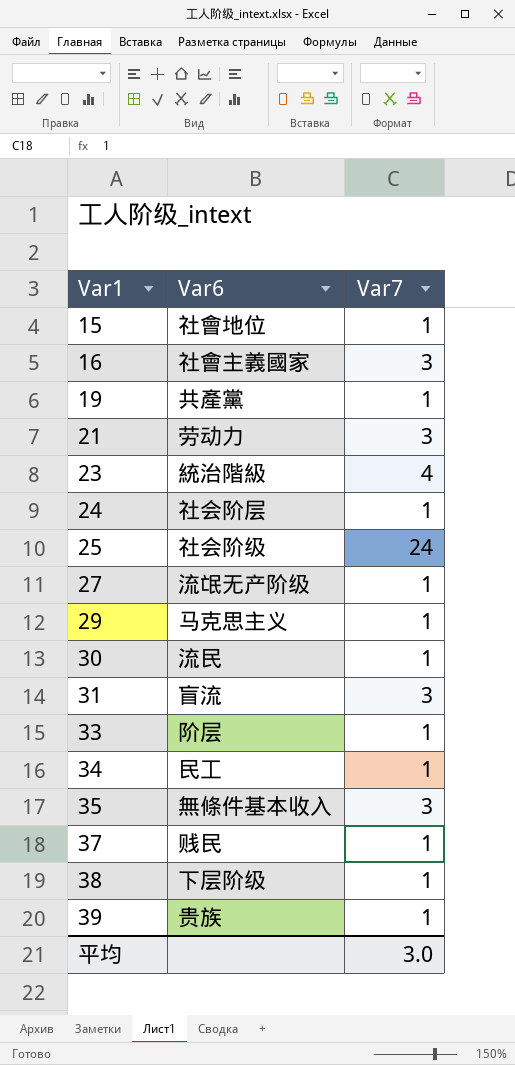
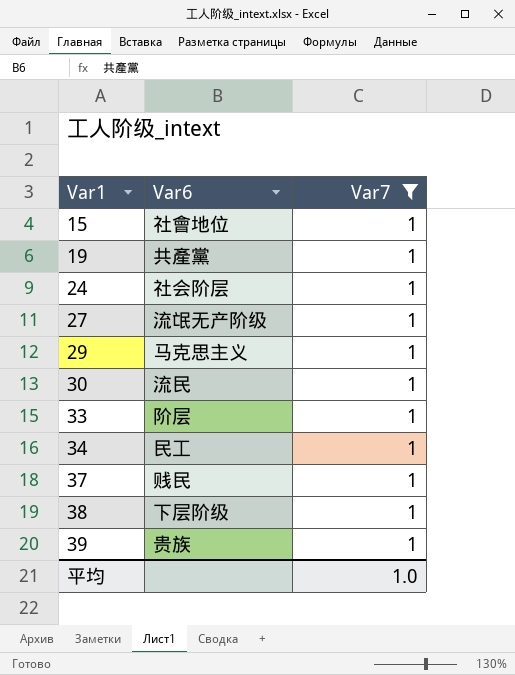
filter: none -> Var7 = 1
平均 | Var7: 3.0 -> 1.0

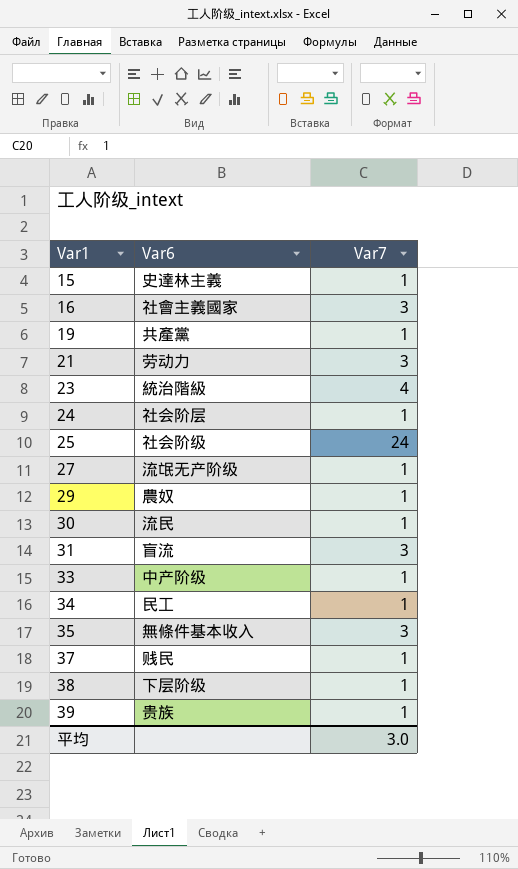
filter: Var7 = 1 -> none
15 | Var6: 社會地位 -> 史達林主義
29 | Var6: 马克思主义 -> 農奴
33 | Var6: 阶层 -> 中产阶级
平均 | Var7: 1.0 -> 3.0

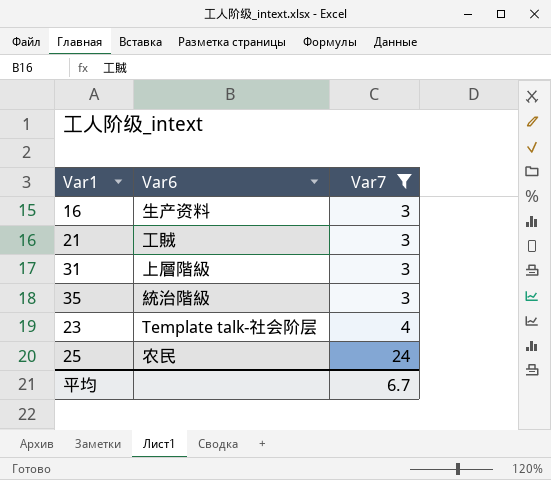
filter: none -> Var7 != 1
row order: Var1 ascending -> Var7 ascending
16 | Var6: 社會主義國家 -> 生产资料
21 | Var6: 劳动力 -> 工賊
31 | Var6: 盲流 -> 上層階級
35 | Var6: 無條件基本收入 -> 統治階級
23 | Var6: 統治階級 -> Template talk-社会阶层
25 | Var6: 社会阶级 -> 农民
平均 | Var7: 3.0 -> 6.7

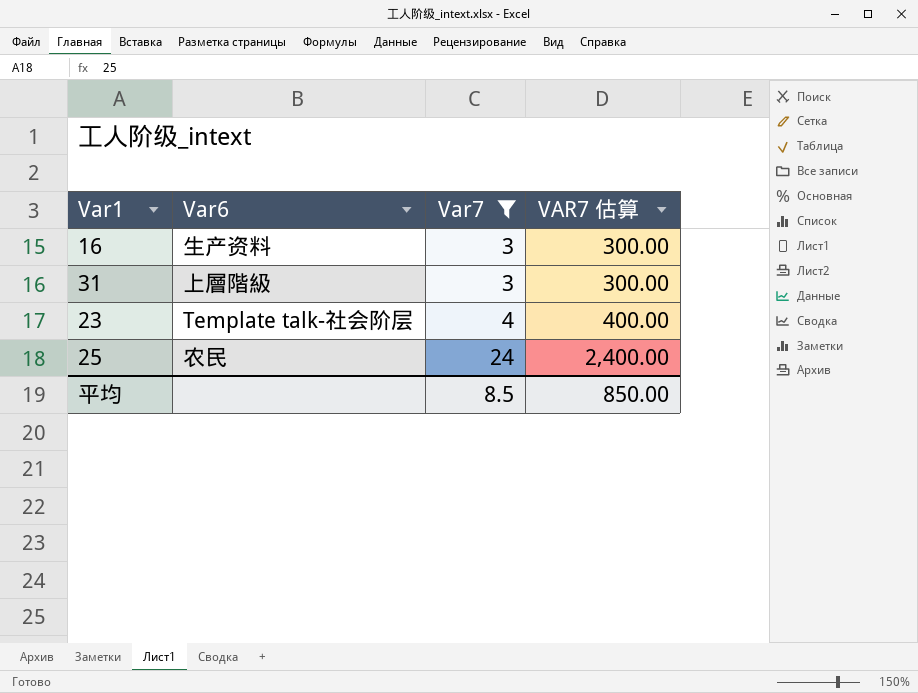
column VAR7 估算 | formula: none -> [Var7] * 100
row 21: 工賊 | 3 -> none
row 35: 統治階級 | 3 -> none
平均 | Var7: 6.7 -> 8.5

